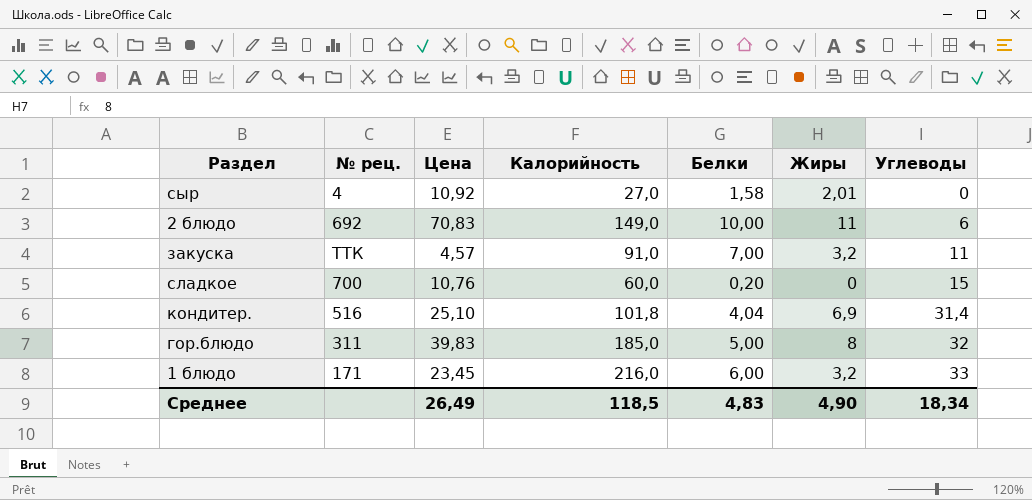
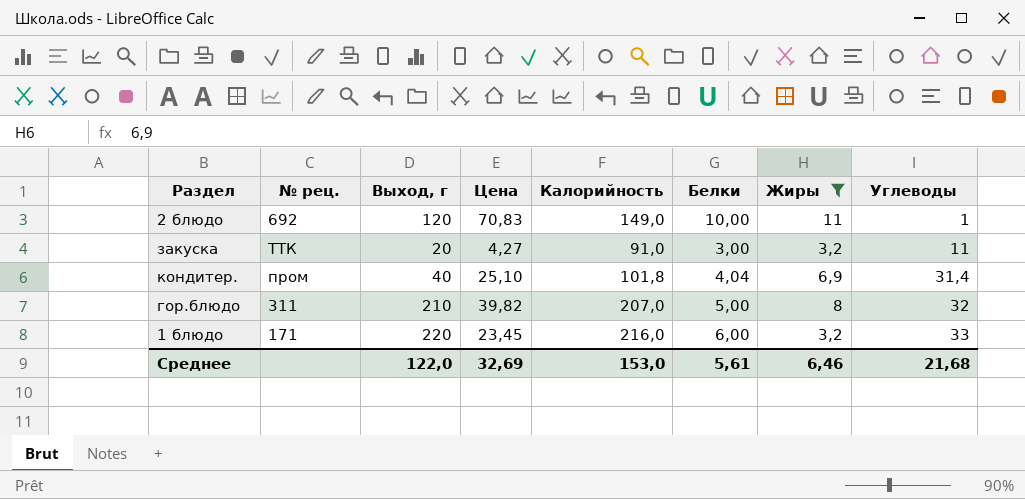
filter: none -> Жиры >= 3,2
column Выход, г | position: none -> 3
2 блюдо | Углеводы: 6 -> 1
закуска | Цена: 4,57 -> 4,27
закуска | Белки: 7,00 -> 3,00
кондитер. | № рец.: 516 -> пром
гор.блюдо | Цена: 39,83 -> 39,82
гор.блюдо | Калорийность: 185,0 -> 207,0
Среднее | Цена: 26,49 -> 32,69
Среднее | Калорийность: 118,5 -> 153,0
Среднее | Белки: 4,83 -> 5,61
Среднее | Жиры: 4,90 -> 6,46
Среднее | Углеводы: 18,34 -> 21,68

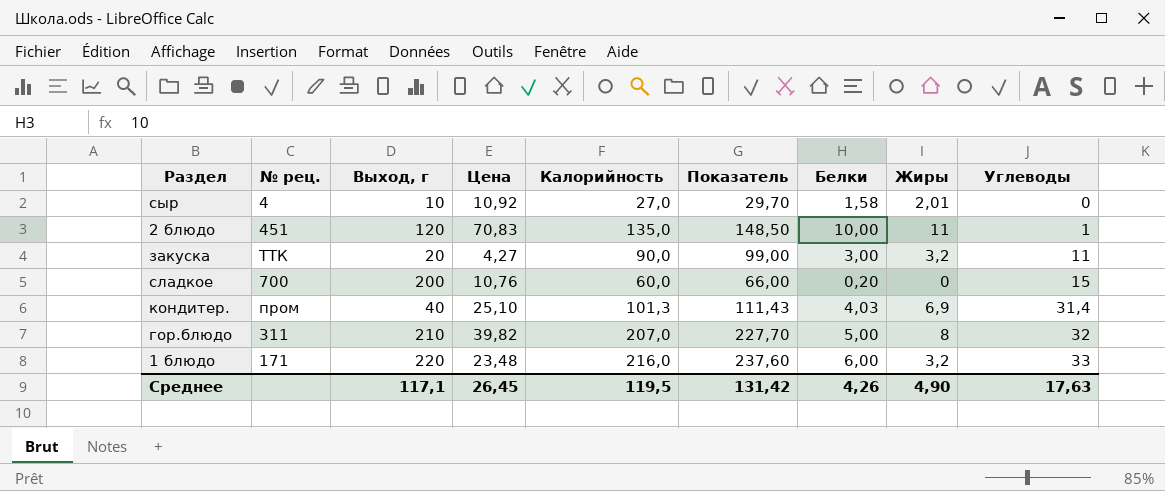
filter: Жиры >= 3,2 -> none
column Показатель | formula: none -> [Калорийность] * 1,1
2 блюдо | № рец.: 692 -> 451
2 блюдо | Калорийность: 149,0 -> 135,0
закуска | Калорийность: 91,0 -> 90,0
кондитер. | Калорийность: 101,8 -> 101,3
кондитер. | Белки: 4,04 -> 4,03
1 блюдо | Цена: 23,45 -> 23,48
Среднее | Выход, г: 122,0 -> 117,1
Среднее | Цена: 32,69 -> 26,45
Среднее | Калорийность: 153,0 -> 119,5
Среднее | Белки: 5,61 -> 4,26
Среднее | Жиры: 6,46 -> 4,90
Среднее | Углеводы: 21,68 -> 17,63

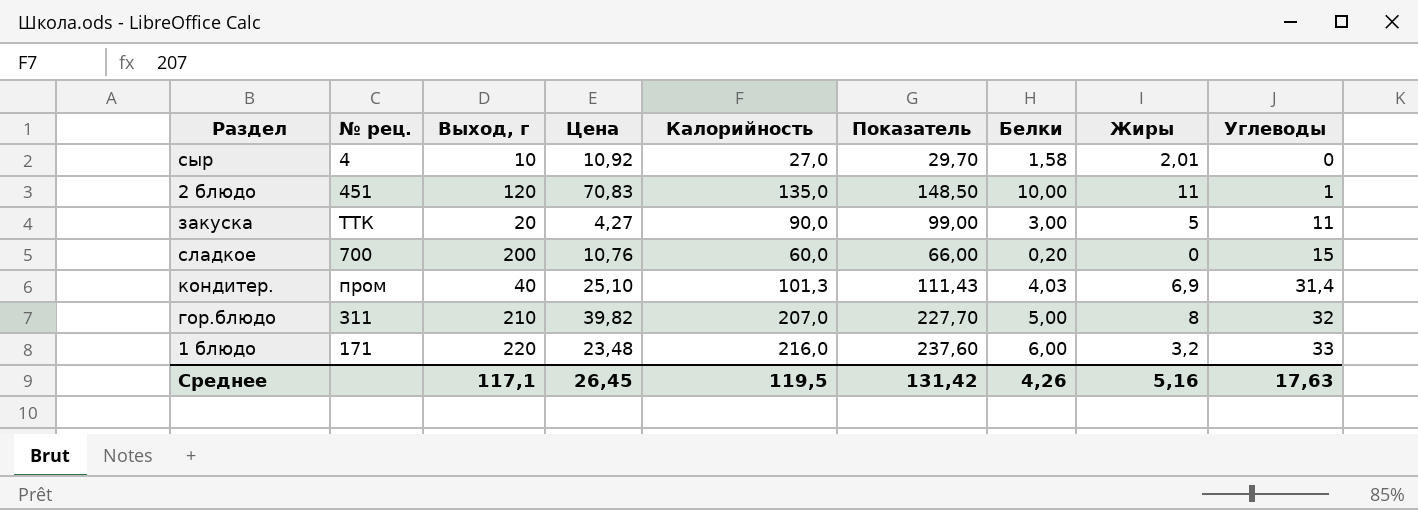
закуска | Жиры: 3,2 -> 5
Среднее | Жиры: 4,90 -> 5,16

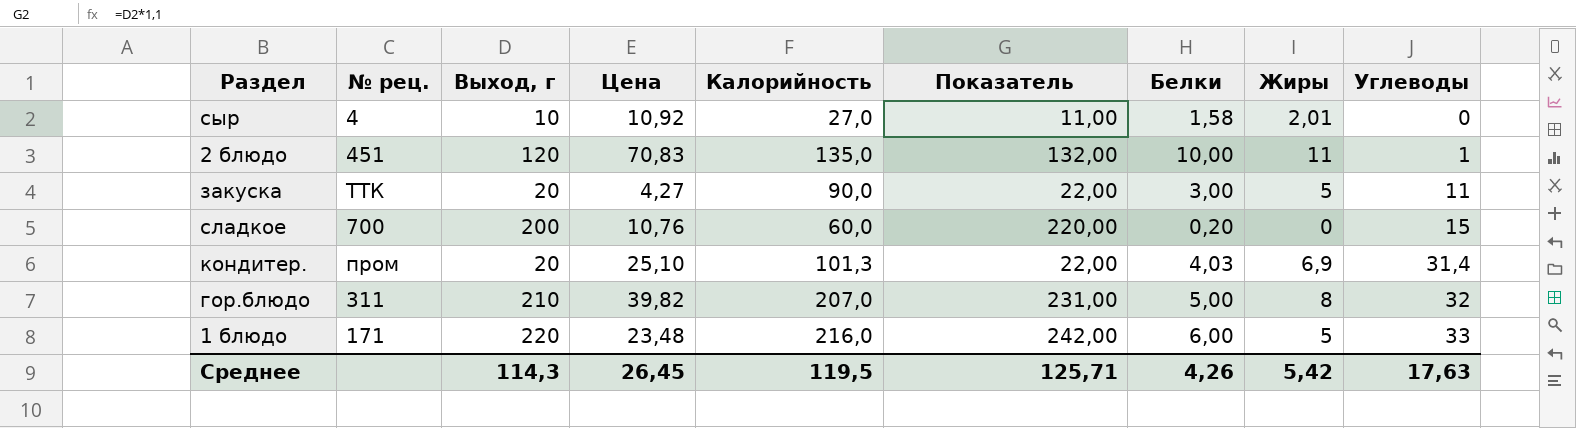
column Показатель | formula: [Калорийность] * 1,1 -> [Выход, г] * 1,1
кондитер. | Выход, г: 40 -> 20
1 блюдо | Жиры: 3,2 -> 5
Среднее | Выход, г: 117,1 -> 114,3
Среднее | Показатель: 131,42 -> 125,71
Среднее | Жиры: 5,16 -> 5,42

